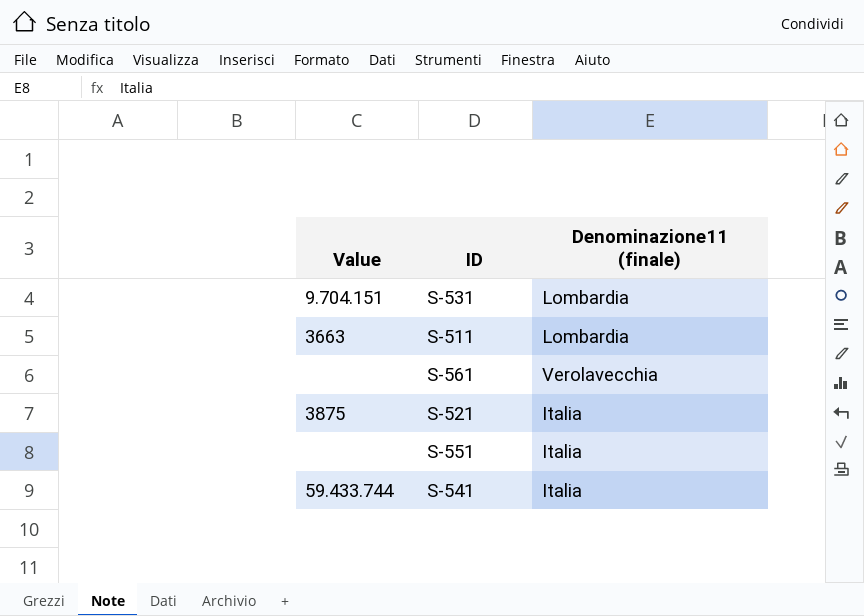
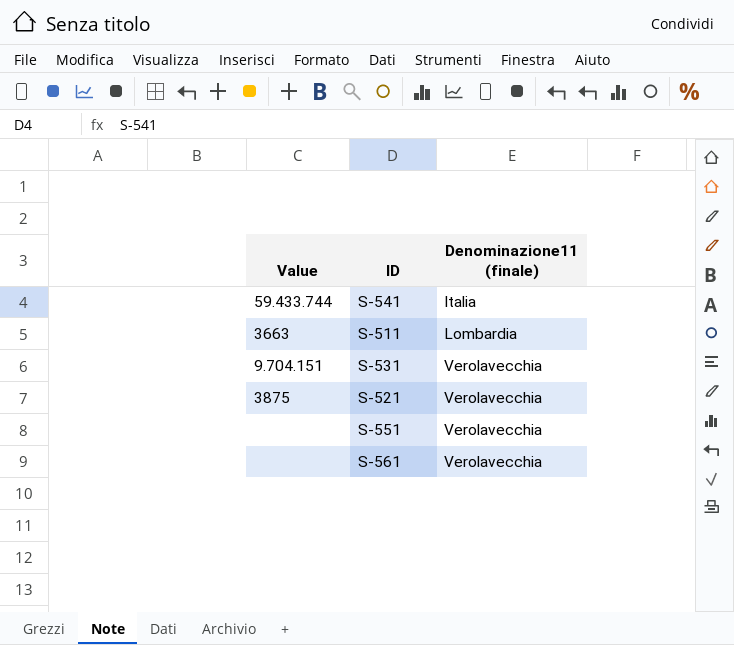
row order: none -> Denominazione11 (finale) ascending
S-531 | Denominazione11 (finale): Lombardia -> Verolavecchia
S-521 | Denominazione11 (finale): Italia -> Verolavecchia
S-551 | Denominazione11 (finale): Italia -> Verolavecchia

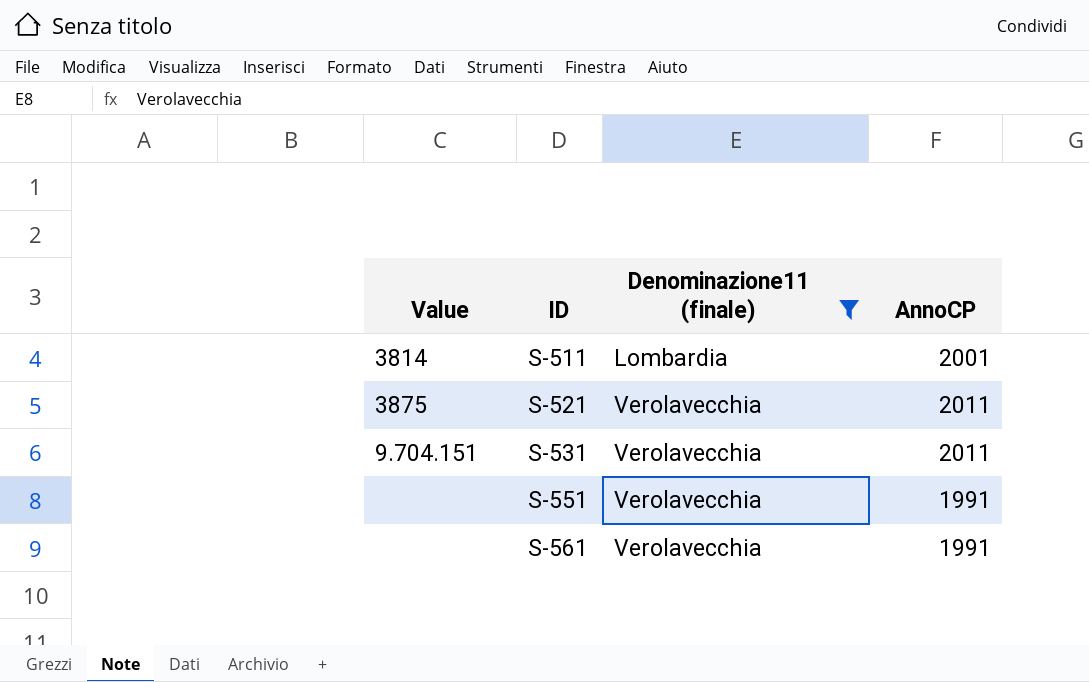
filter: none -> Denominazione11 (finale) != Italia
row order: Denominazione11 (finale) ascending -> ID ascending
column AnnoCP | position: none -> 4
S-511 | Value: 3663 -> 3814

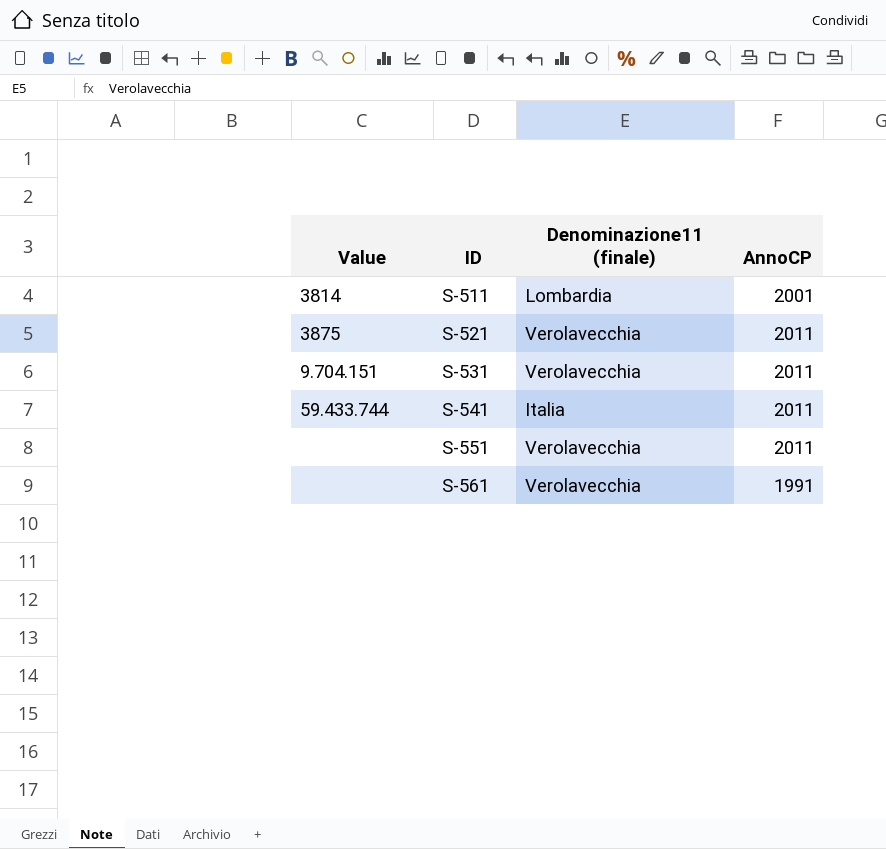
filter: Denominazione11 (finale) != Italia -> none
S-551 | AnnoCP: 1991 -> 2011

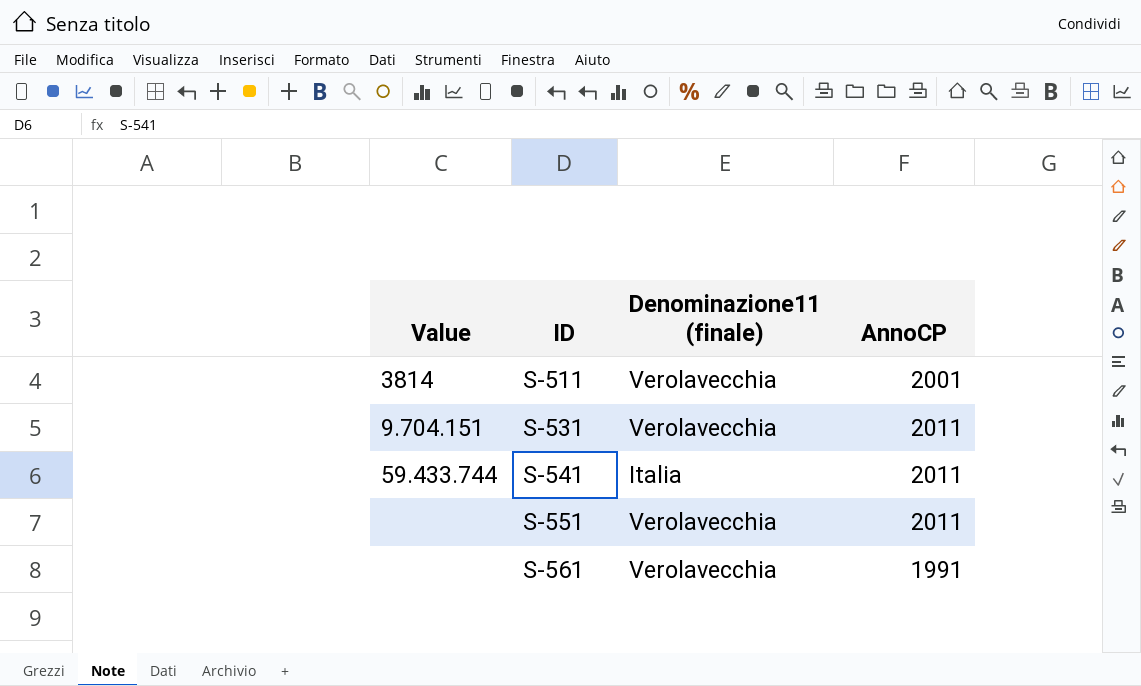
row S-521: 3875 | Verolavecchia | 2011 -> none
S-511 | Denominazione11 (finale): Lombardia -> Verolavecchia

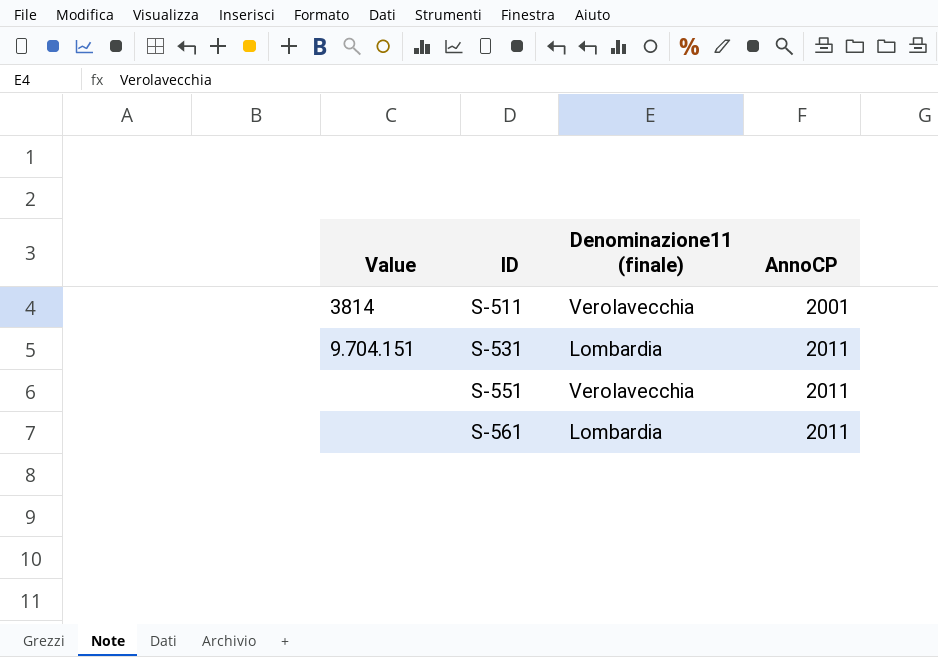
row S-541: 59.433.744 | Italia | 2011 -> none
S-531 | Denominazione11 (finale): Verolavecchia -> Lombardia
S-561 | Denominazione11 (finale): Verolavecchia -> Lombardia
S-561 | AnnoCP: 1991 -> 2011

